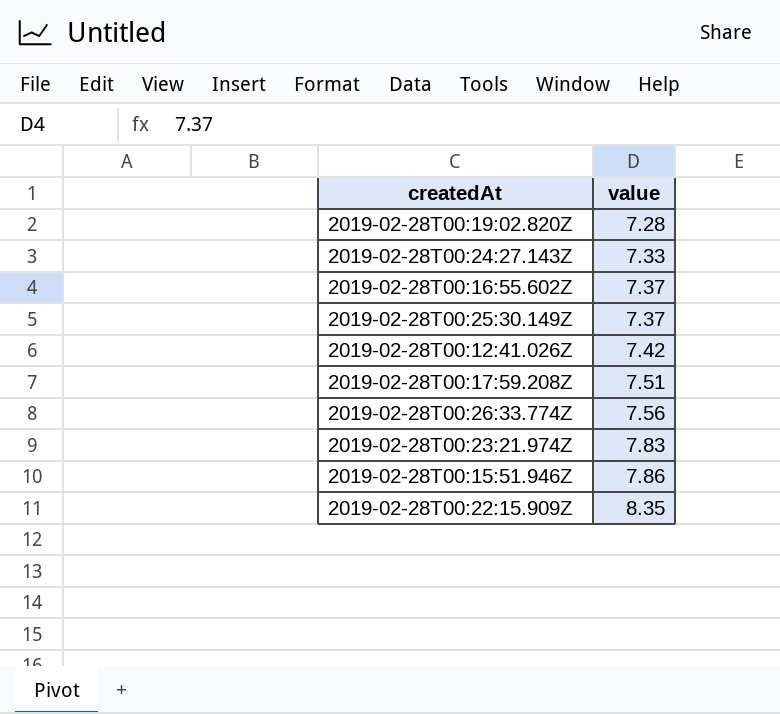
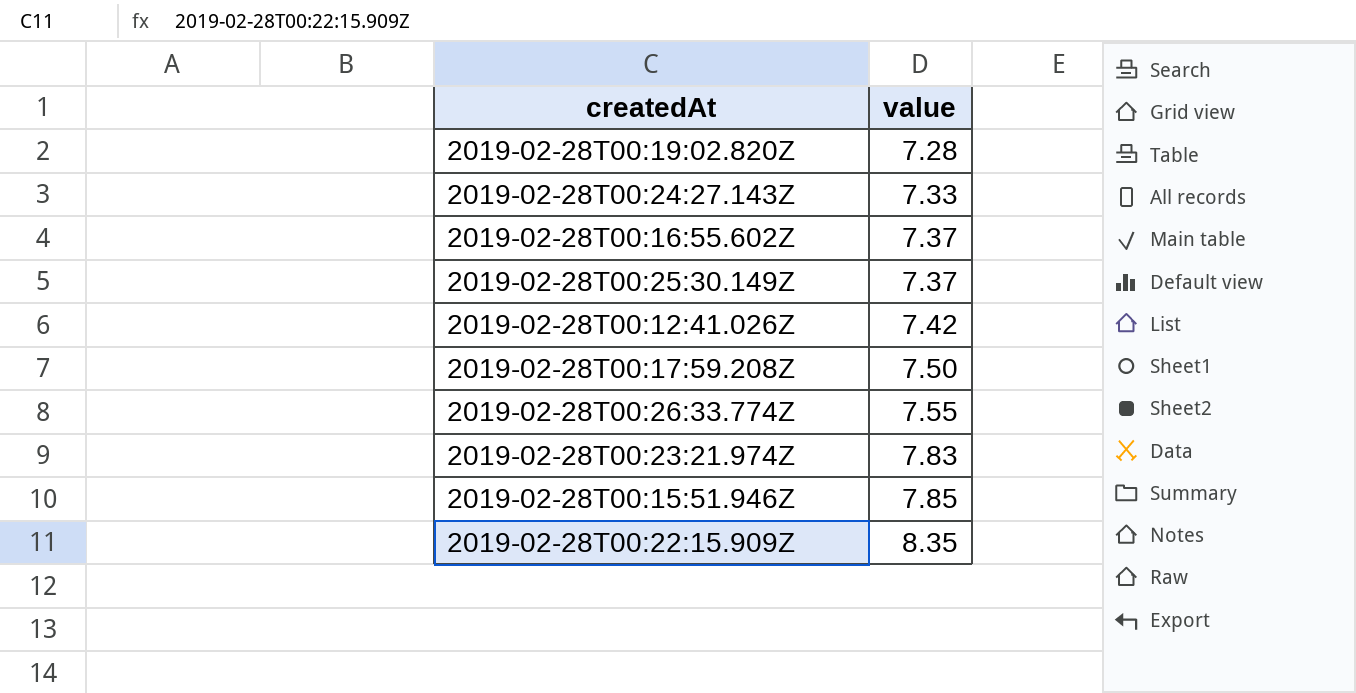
2019-02-28T00:17:59.208Z | value: 7.51 -> 7.50
2019-02-28T00:26:33.774Z | value: 7.56 -> 7.55
2019-02-28T00:15:51.946Z | value: 7.86 -> 7.85

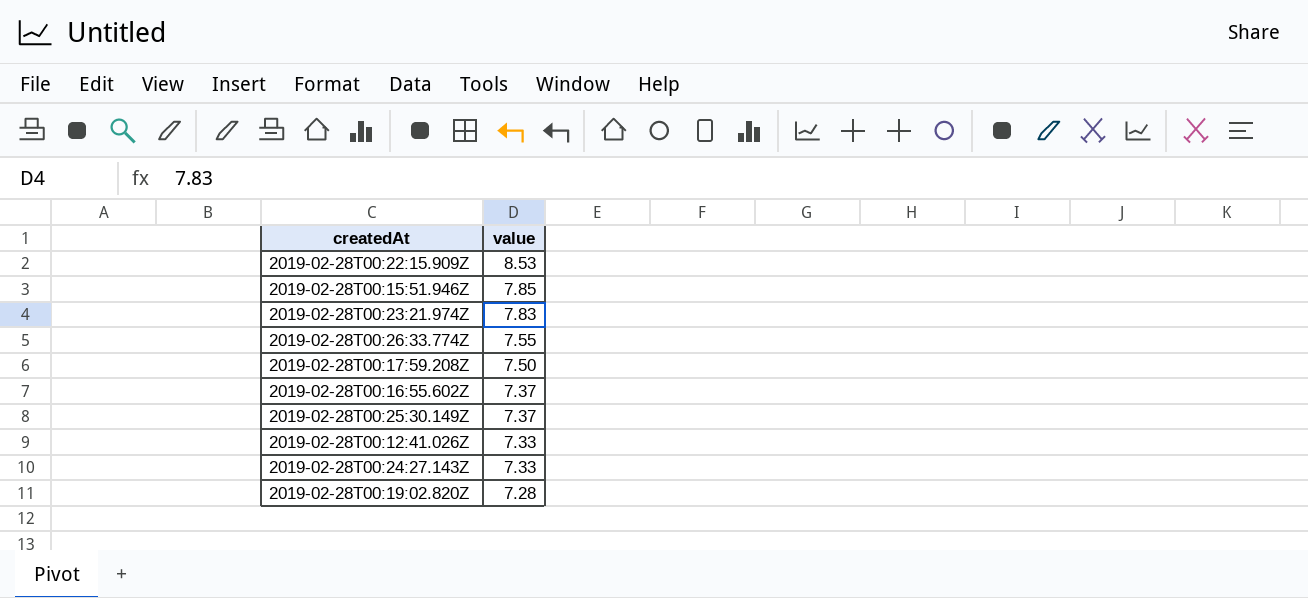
row order: value ascending -> value descending
2019-02-28T00:22:15.909Z | value: 8.35 -> 8.53
2019-02-28T00:12:41.026Z | value: 7.42 -> 7.33

